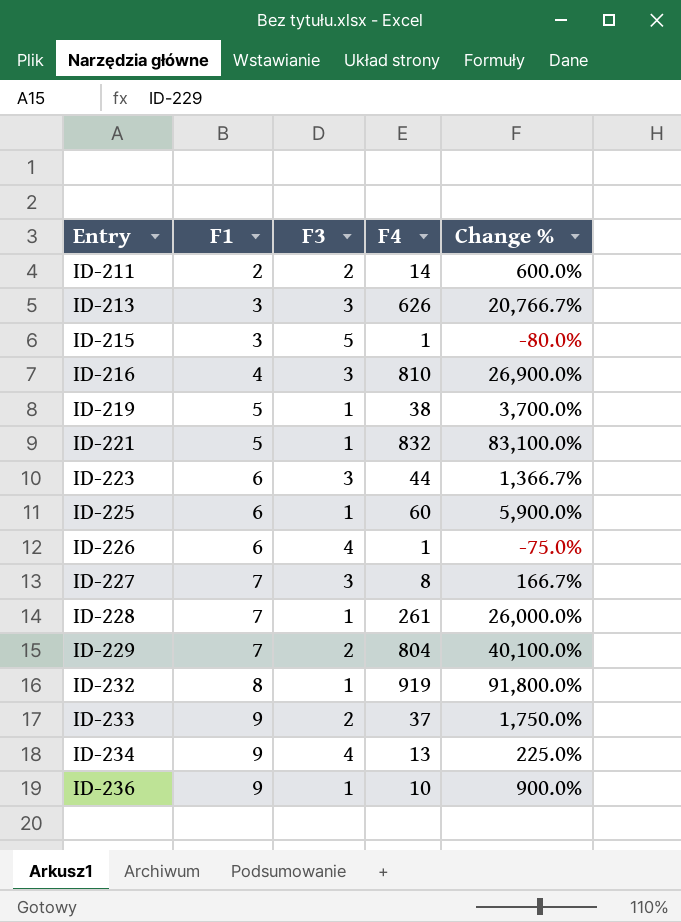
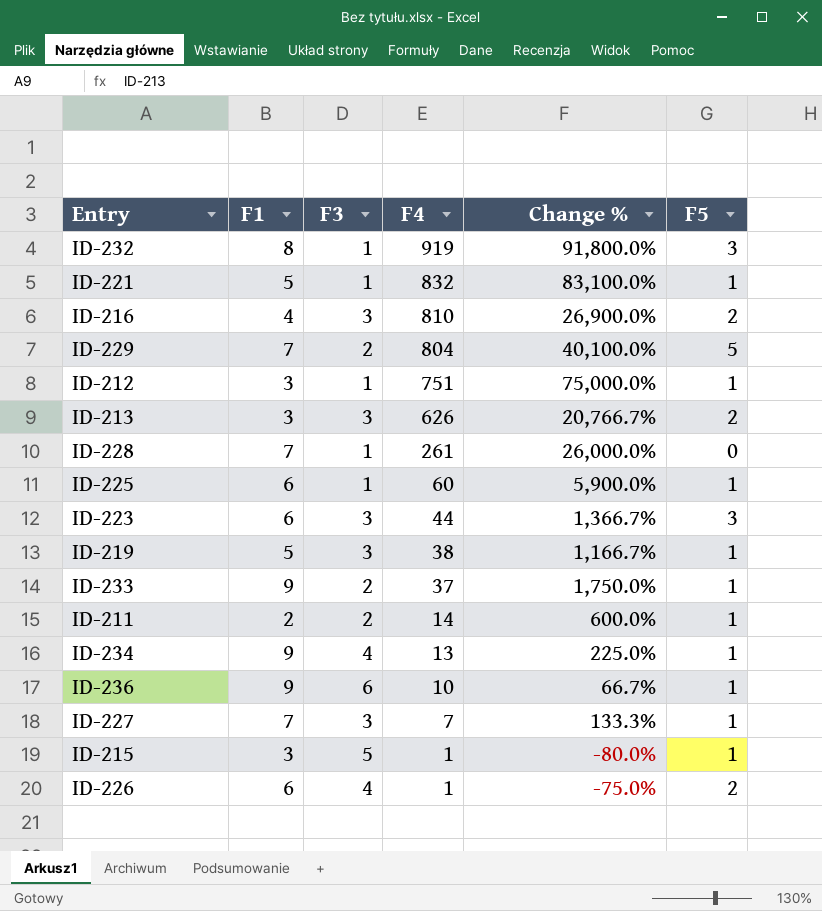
row order: Entry ascending -> F4 descending
column F5 | position: none -> 6
row ID-212: none -> 3 | 1 | 751 | 75,000.0% | 1
ID-219 | F3: 1 -> 3
ID-219 | Change %: 3,700.0% -> 1,166.7%
ID-236 | F3: 1 -> 6
ID-236 | Change %: 900.0% -> 66.7%
ID-227 | F4: 8 -> 7
ID-227 | Change %: 166.7% -> 133.3%

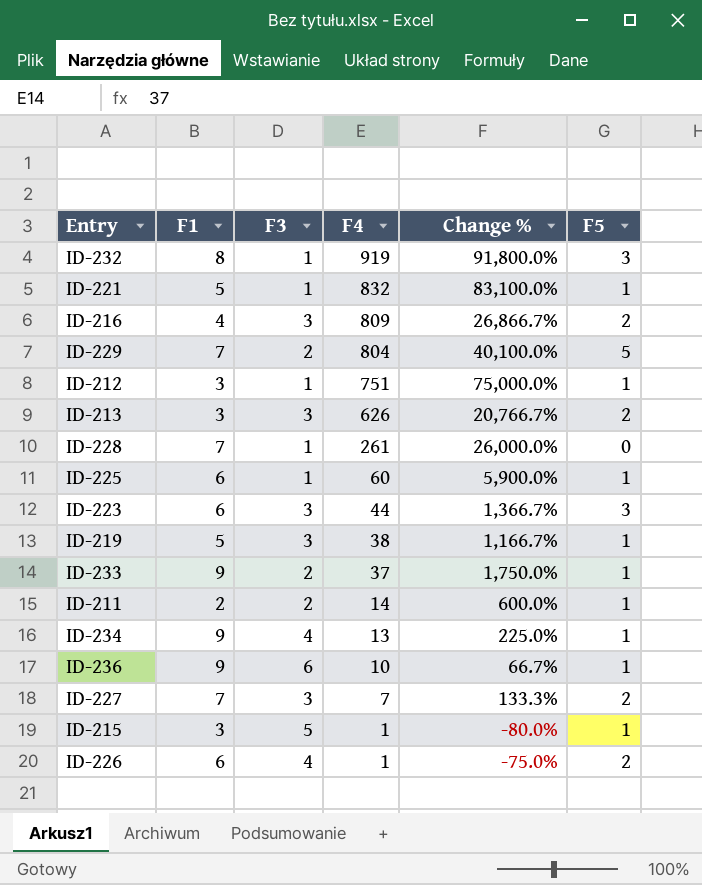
ID-216 | F4: 810 -> 809
ID-216 | Change %: 26,900.0% -> 26,866.7%
ID-227 | F5: 1 -> 2

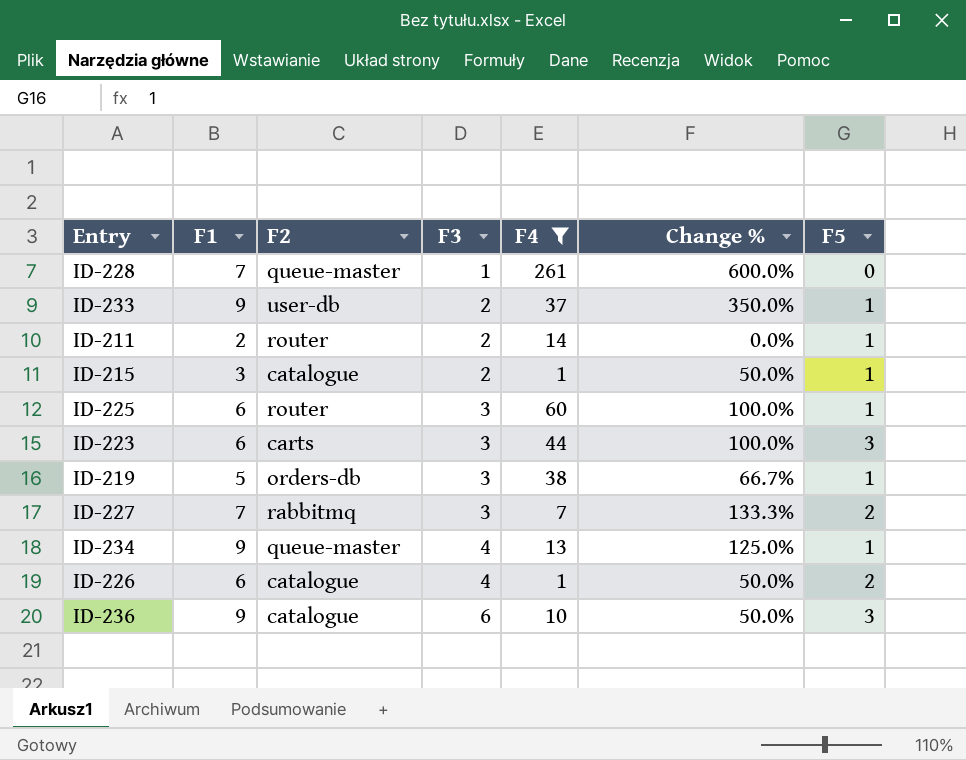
filter: none -> F4 <= 261
row order: F4 descending -> F3 ascending
column F2 | position: none -> 3
column Change % | formula: ([F4] - [F3]) / [F3] -> ([F1] - [F3]) / [F3]
ID-215 | F3: 5 -> 2
ID-225 | F3: 1 -> 3
ID-236 | F5: 1 -> 3

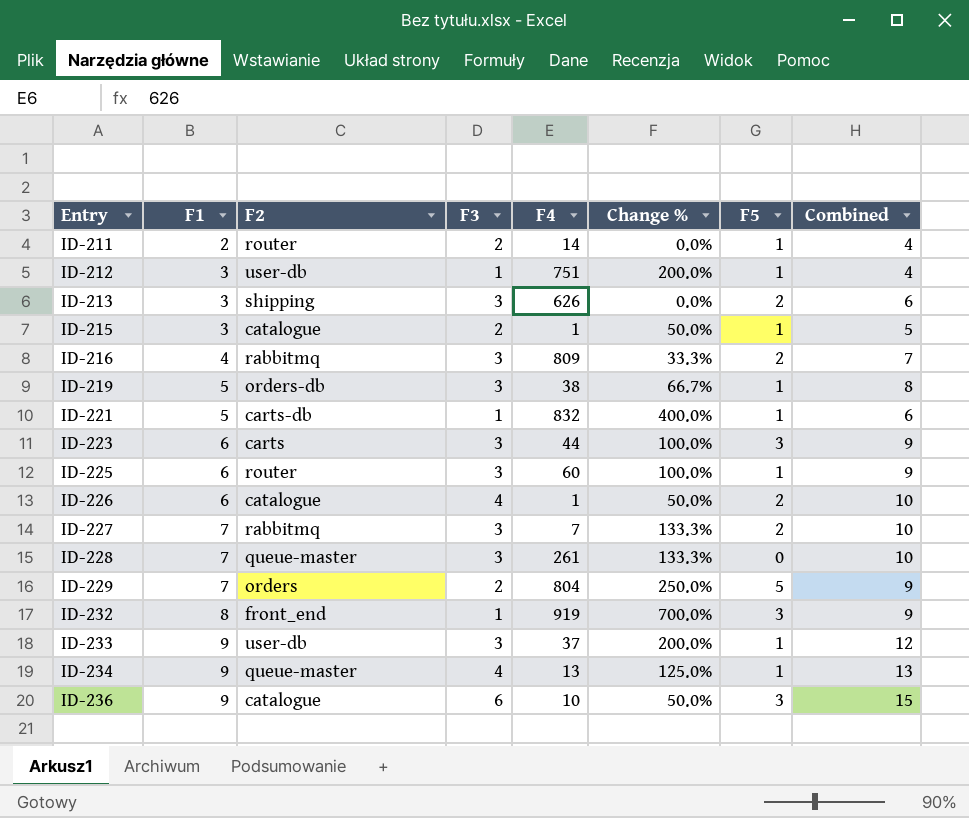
filter: F4 <= 261 -> none
row order: F3 ascending -> Entry ascending
column Combined | formula: none -> [F1] + [F3]
ID-228 | F3: 1 -> 3
ID-228 | Change %: 600.0% -> 133.3%
ID-233 | F3: 2 -> 3
ID-233 | Change %: 350.0% -> 200.0%

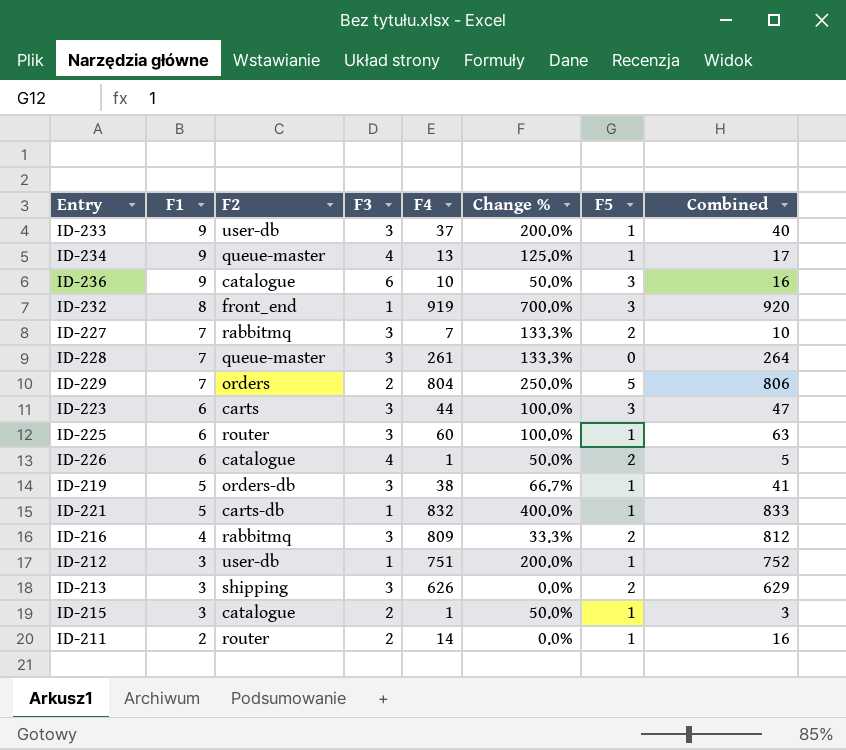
row order: Entry ascending -> F1 descending
column Combined | formula: [F1] + [F3] -> [F3] + [F4]

